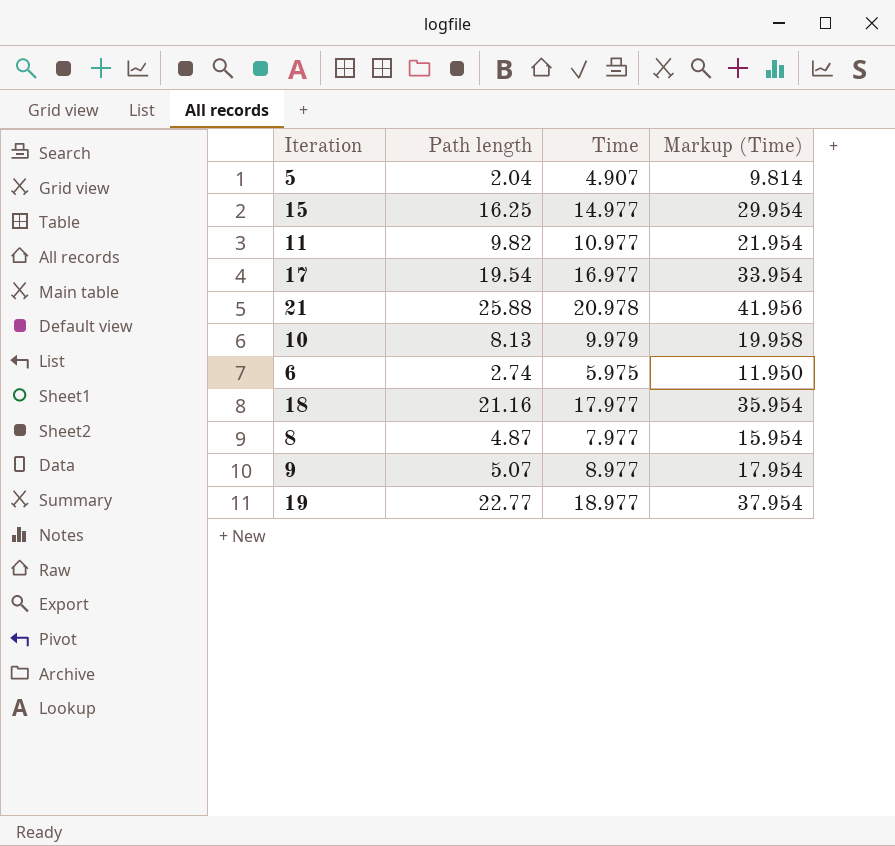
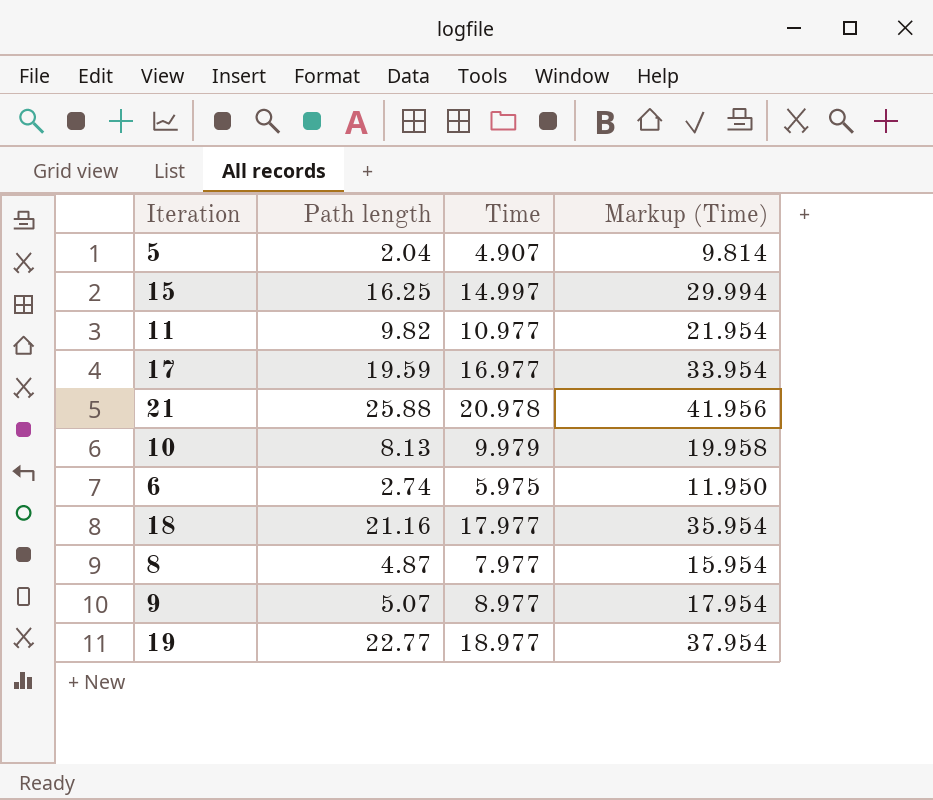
15 | Time: 14.977 -> 14.997
15 | Markup (Time): 29.954 -> 29.994
17 | Path length: 19.54 -> 19.59

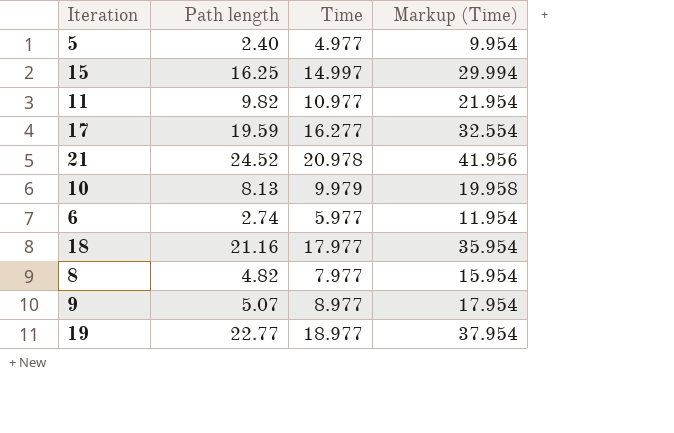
5 | Path length: 2.04 -> 2.40
5 | Time: 4.907 -> 4.977
5 | Markup (Time): 9.814 -> 9.954
17 | Time: 16.977 -> 16.277
17 | Markup (Time): 33.954 -> 32.554
21 | Path length: 25.88 -> 24.52
6 | Time: 5.975 -> 5.977
6 | Markup (Time): 11.950 -> 11.954
8 | Path length: 4.87 -> 4.82

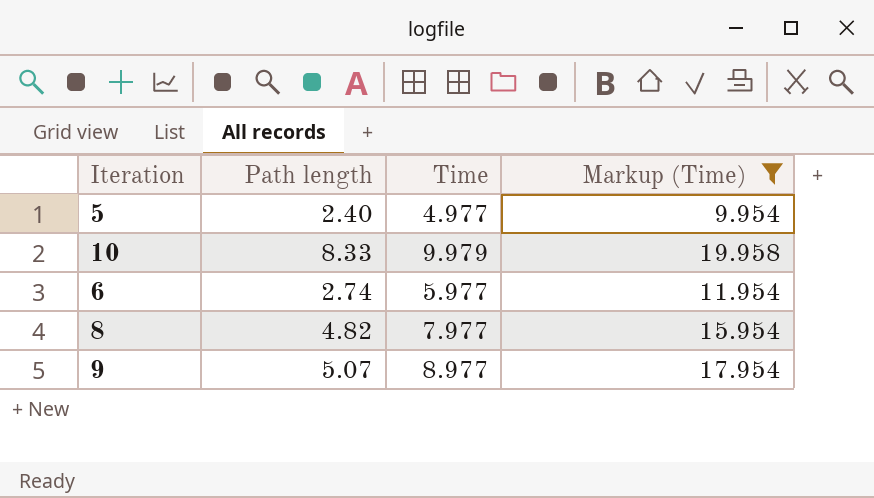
filter: none -> Markup (Time) <= 19.958
10 | Path length: 8.13 -> 8.33

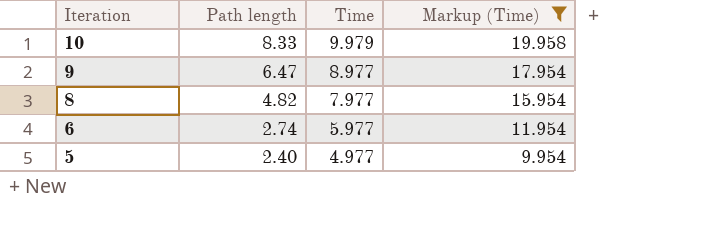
row order: none -> Iteration descending
9 | Path length: 5.07 -> 6.47

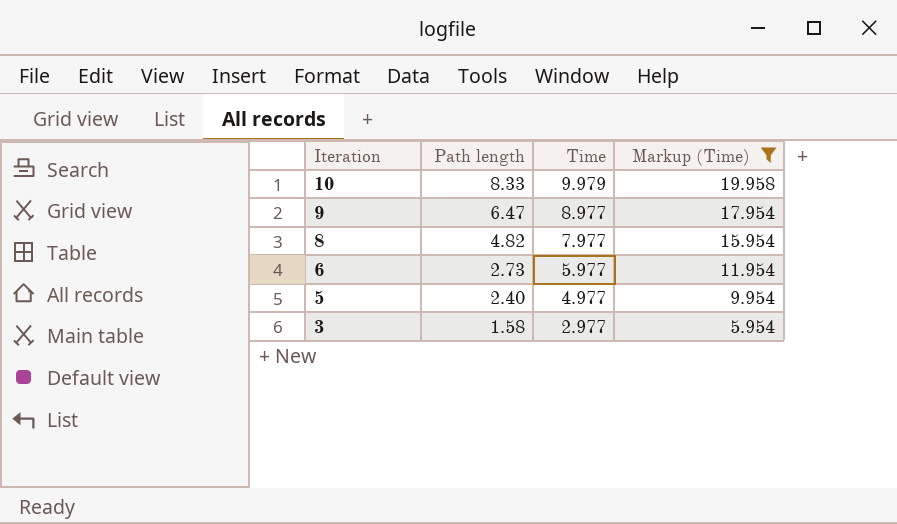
6 | Path length: 2.74 -> 2.73
row 3: none -> 1.58 | 2.977 | 5.954

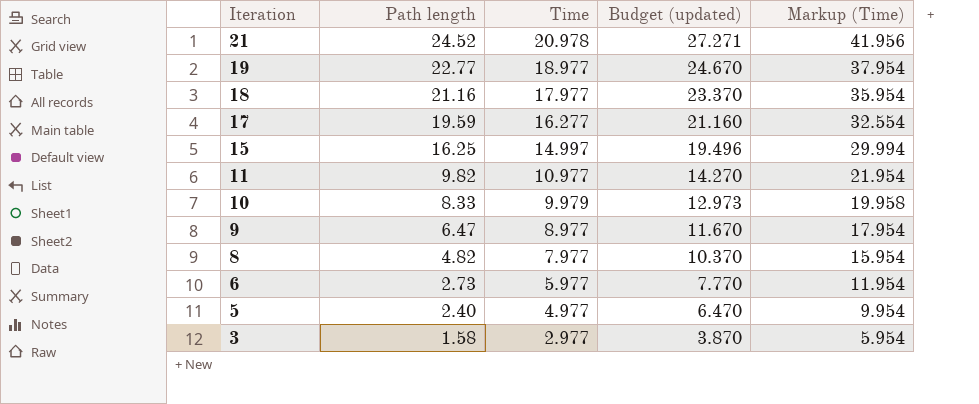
filter: Markup (Time) <= 19.958 -> none
column Budget (updated) | formula: none -> [Time] * 1.3

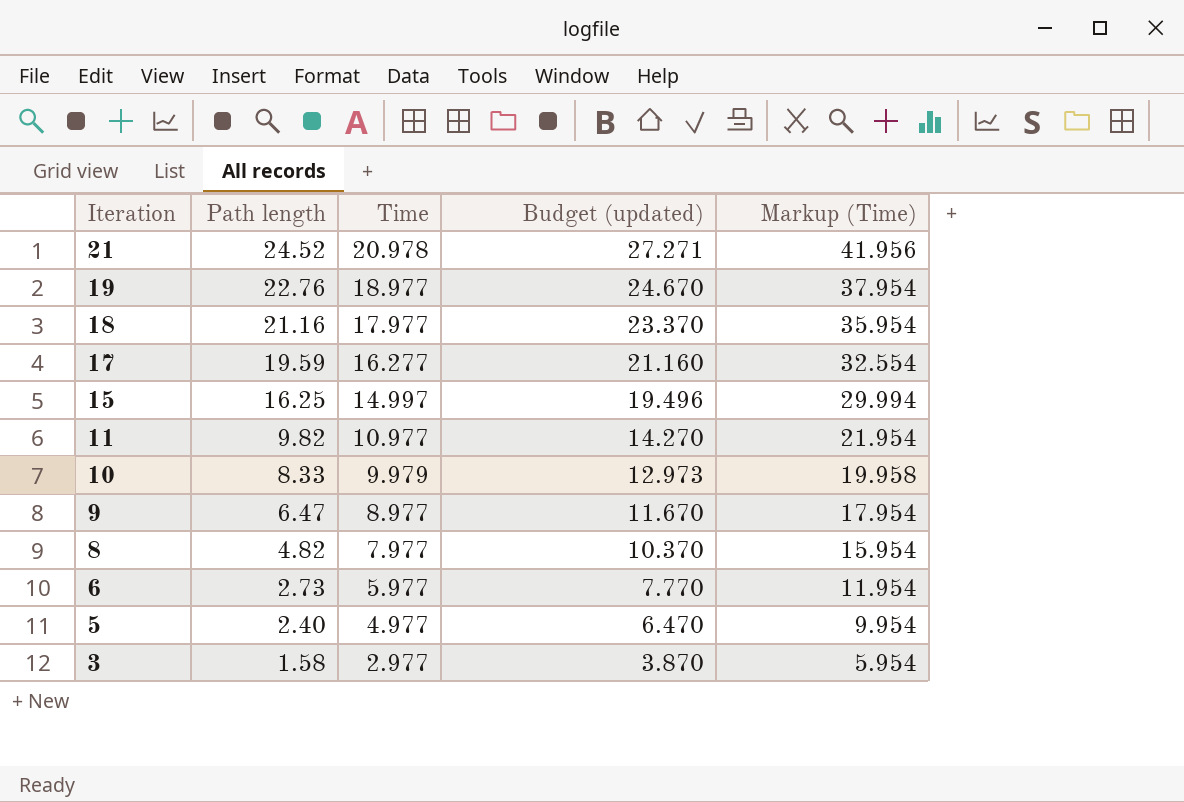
19 | Path length: 22.77 -> 22.76

